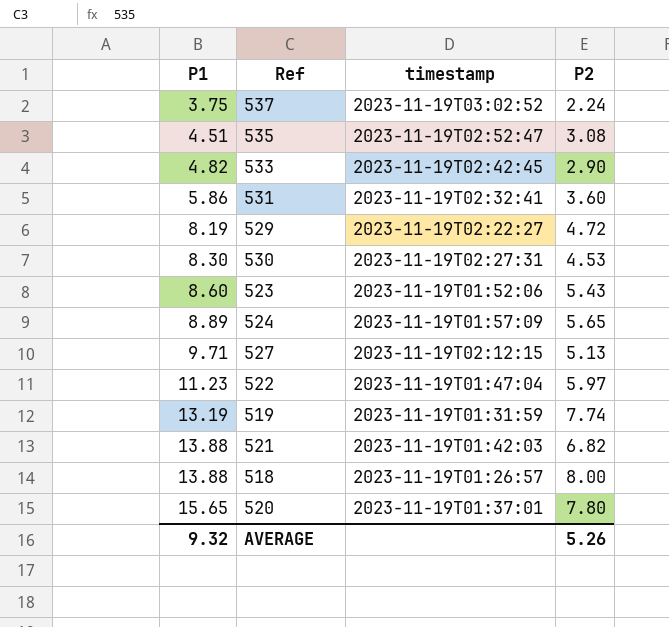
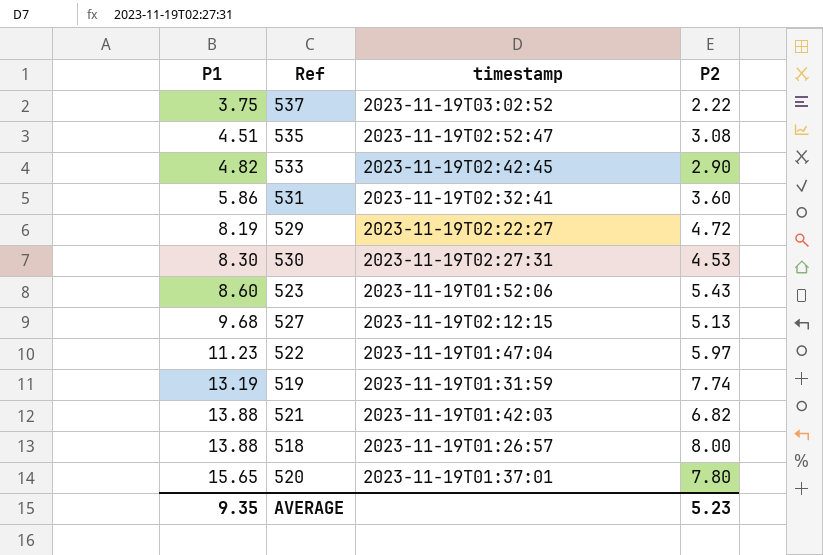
row 524: 8.89 | 2023-11-19T01:57:09 | 5.65 -> none
537 | P2: 2.24 -> 2.22
527 | P1: 9.71 -> 9.68
AVERAGE | P1: 9.32 -> 9.35
AVERAGE | P2: 5.26 -> 5.23

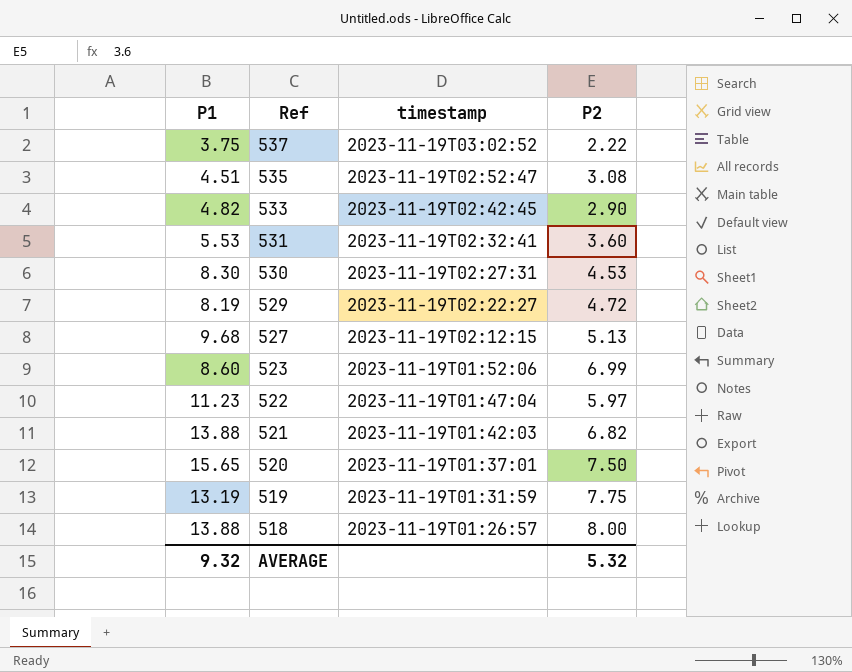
row order: P1 ascending -> Ref descending
531 | P1: 5.86 -> 5.53
523 | P2: 5.43 -> 6.99
520 | P2: 7.80 -> 7.50
519 | P2: 7.74 -> 7.75
AVERAGE | P1: 9.35 -> 9.32
AVERAGE | P2: 5.23 -> 5.32

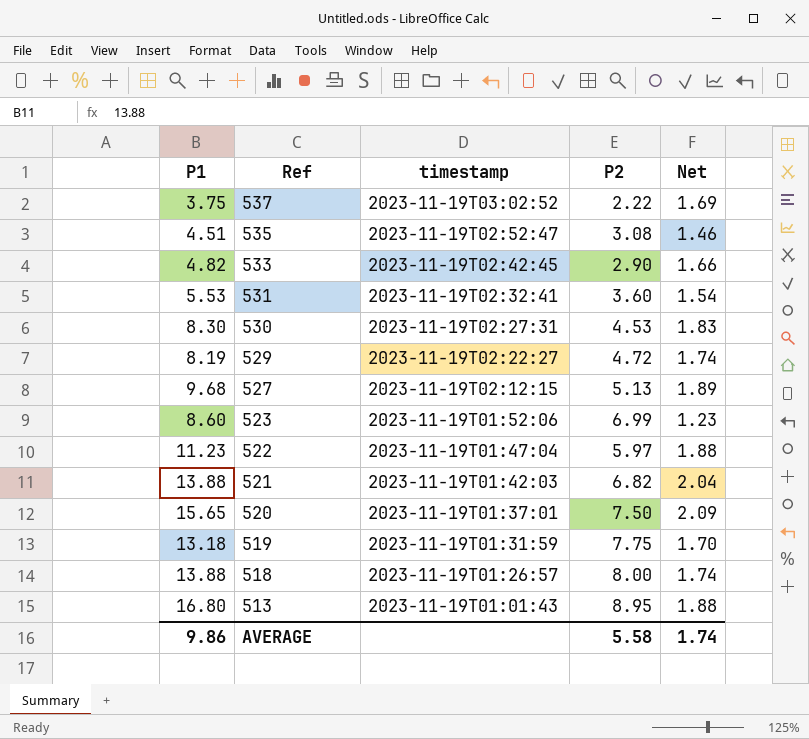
column Net | formula: none -> [P1] / [P2]
519 | P1: 13.19 -> 13.18
row 513: none -> 16.80 | 2023-11-19T01:01:43 | 8.95 | 1.88
AVERAGE | P1: 9.32 -> 9.86
AVERAGE | P2: 5.32 -> 5.58

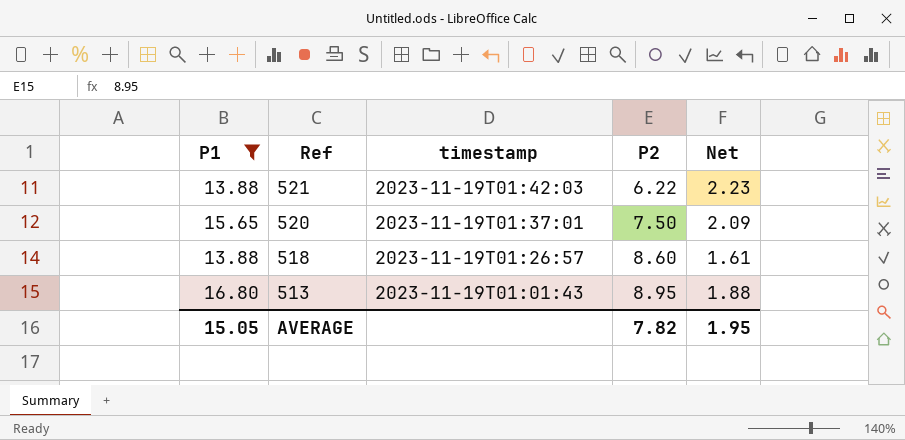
filter: none -> P1 >= 13.88
521 | P2: 6.82 -> 6.22
521 | Net: 2.04 -> 2.23
518 | P2: 8.00 -> 8.60
518 | Net: 1.74 -> 1.61
AVERAGE | P1: 9.86 -> 15.05
AVERAGE | P2: 5.58 -> 7.82
AVERAGE | Net: 1.74 -> 1.95

